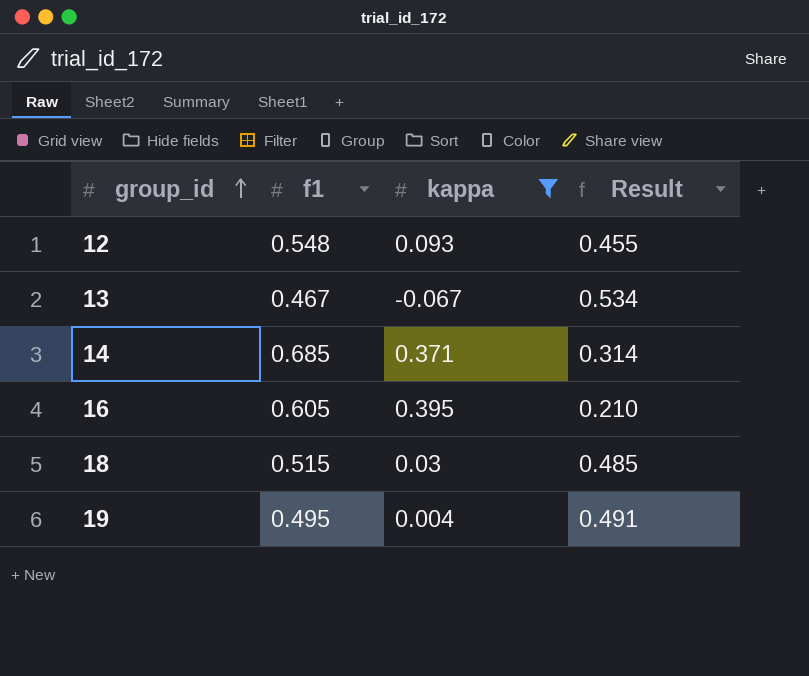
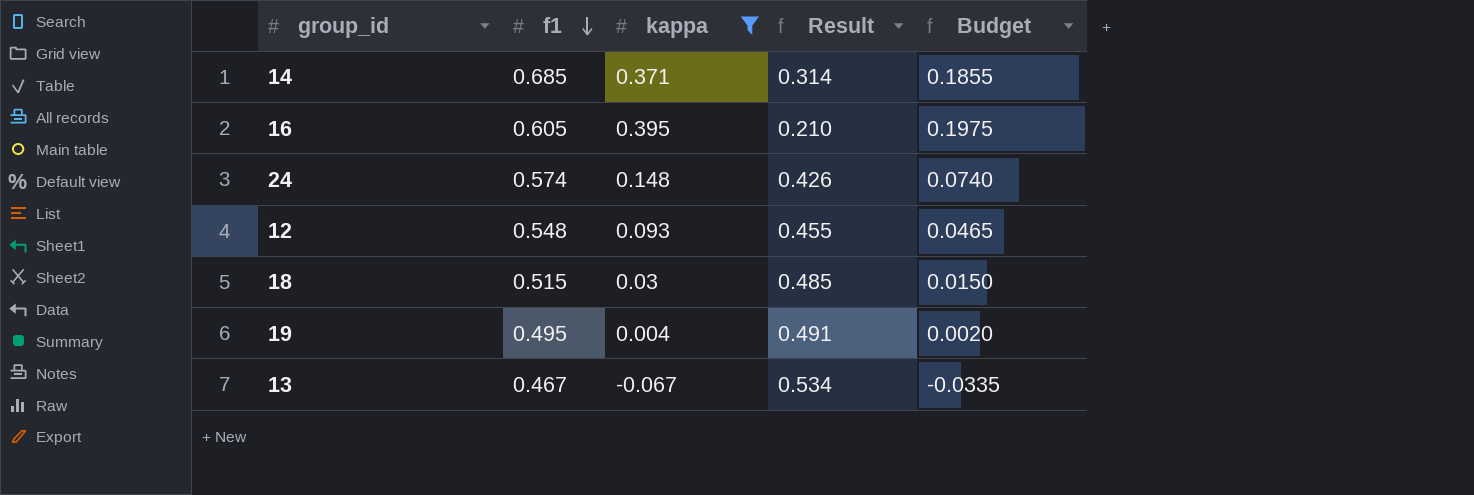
row order: group_id ascending -> f1 descending
column Budget | formula: none -> [kappa] * 0.5
row 24: none -> 0.574 | 0.148 | 0.426 | 0.0740

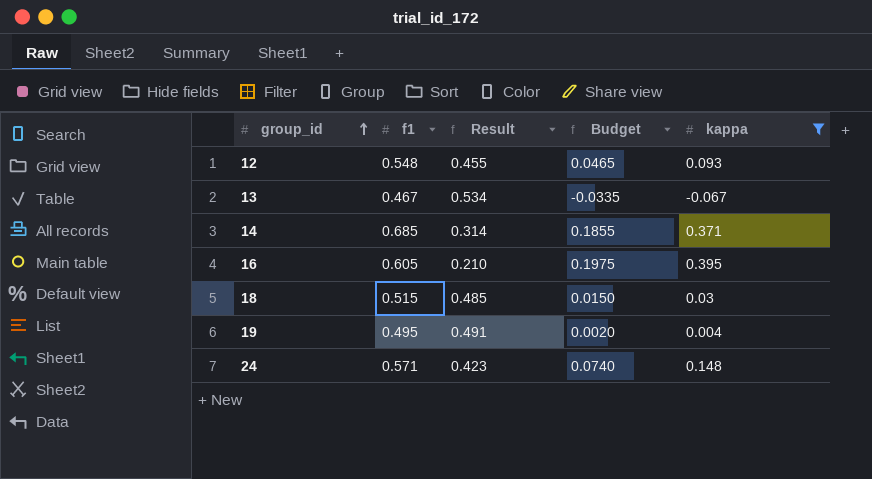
row order: f1 descending -> group_id ascending
column kappa | position: 3 -> 5
24 | f1: 0.574 -> 0.571
24 | Result: 0.426 -> 0.423

